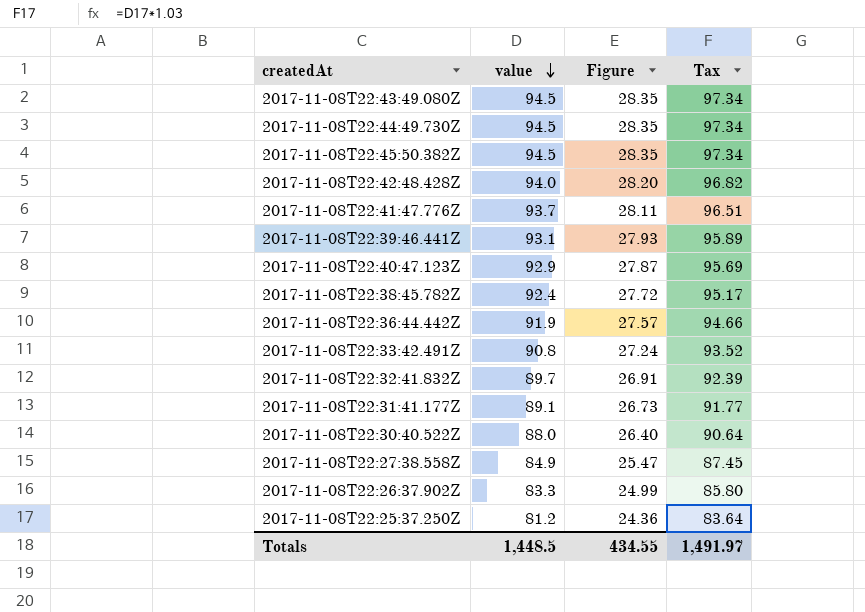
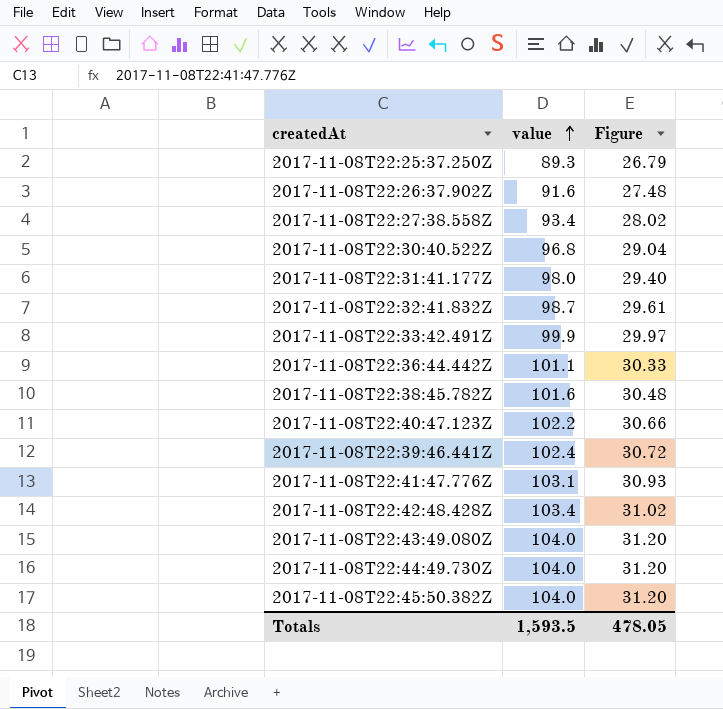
row order: value descending -> value ascending
column Tax | formula: [value] * 1.03 -> none
2017-11-08T22:25:37.250Z | value: 81.2 -> 89.3
2017-11-08T22:25:37.250Z | Figure: 24.36 -> 26.79
2017-11-08T22:26:37.902Z | value: 83.3 -> 91.6
2017-11-08T22:26:37.902Z | Figure: 24.99 -> 27.48
2017-11-08T22:27:38.558Z | value: 84.9 -> 93.4
2017-11-08T22:27:38.558Z | Figure: 25.47 -> 28.02
2017-11-08T22:30:40.522Z | value: 88.0 -> 96.8
2017-11-08T22:30:40.522Z | Figure: 26.40 -> 29.04
2017-11-08T22:31:41.177Z | value: 89.1 -> 98.0
2017-11-08T22:31:41.177Z | Figure: 26.73 -> 29.40
2017-11-08T22:32:41.832Z | value: 89.7 -> 98.7
2017-11-08T22:32:41.832Z | Figure: 26.91 -> 29.61
2017-11-08T22:33:42.491Z | value: 90.8 -> 99.9
2017-11-08T22:33:42.491Z | Figure: 27.24 -> 29.97
2017-11-08T22:36:44.442Z | value: 91.9 -> 101.1
2017-11-08T22:36:44.442Z | Figure: 27.57 -> 30.33
2017-11-08T22:38:45.782Z | value: 92.4 -> 101.6
2017-11-08T22:38:45.782Z | Figure: 27.72 -> 30.48
2017-11-08T22:40:47.123Z | value: 92.9 -> 102.2
2017-11-08T22:40:47.123Z | Figure: 27.87 -> 30.66
2017-11-08T22:39:46.441Z | value: 93.1 -> 102.4
2017-11-08T22:39:46.441Z | Figure: 27.93 -> 30.72
2017-11-08T22:41:47.776Z | value: 93.7 -> 103.1
2017-11-08T22:41:47.776Z | Figure: 28.11 -> 30.93
2017-11-08T22:42:48.428Z | value: 94.0 -> 103.4
2017-11-08T22:42:48.428Z | Figure: 28.20 -> 31.02
2017-11-08T22:43:49.080Z | value: 94.5 -> 104.0
2017-11-08T22:43:49.080Z | Figure: 28.35 -> 31.20
2017-11-08T22:44:49.730Z | value: 94.5 -> 104.0
2017-11-08T22:44:49.730Z | Figure: 28.35 -> 31.20
2017-11-08T22:45:50.382Z | value: 94.5 -> 104.0
2017-11-08T22:45:50.382Z | Figure: 28.35 -> 31.20
Totals | value: 1,448.5 -> 1,593.5
Totals | Figure: 434.55 -> 478.05

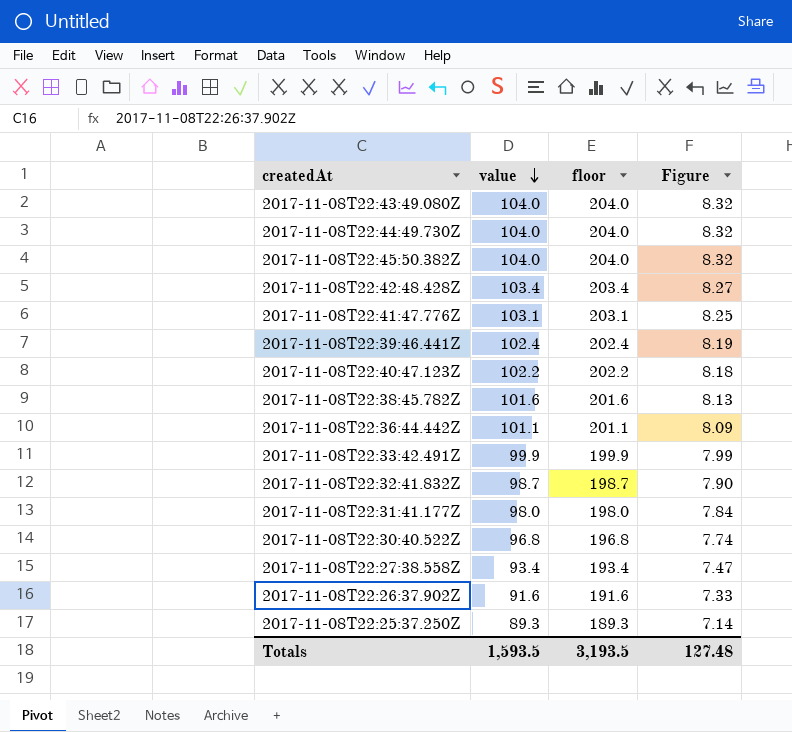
row order: value ascending -> value descending
column floor | formula: none -> [value] + 100
column Figure | formula: [value] * 0.3 -> [value] * 0.08
Totals | Figure: 478.05 -> 127.48

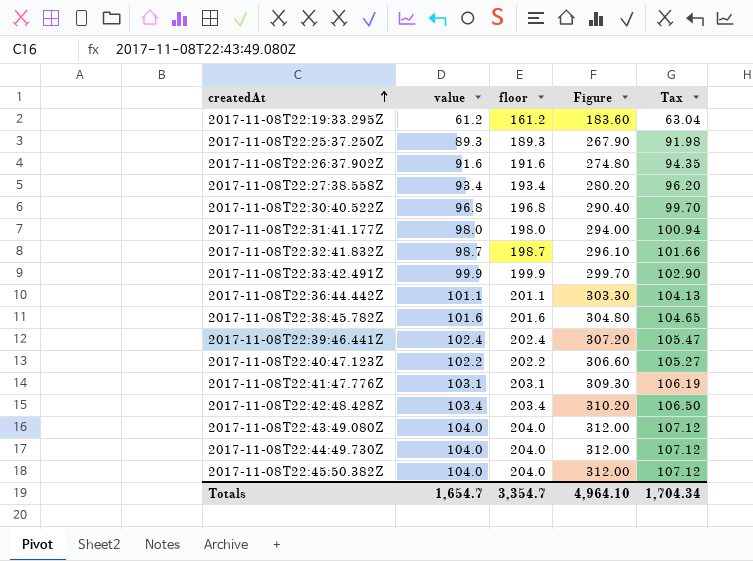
row order: value descending -> createdAt ascending
column Figure | formula: [value] * 0.08 -> [value] * 3
column Tax | formula: none -> [value] * 1.03
row 2017-11-08T22:19:33.295Z: none -> 61.2 | 161.2 | 183.60 | 63.04
Totals | value: 1,593.5 -> 1,654.7
Totals | floor: 3,193.5 -> 3,354.7
Totals | Figure: 127.48 -> 4,964.10

